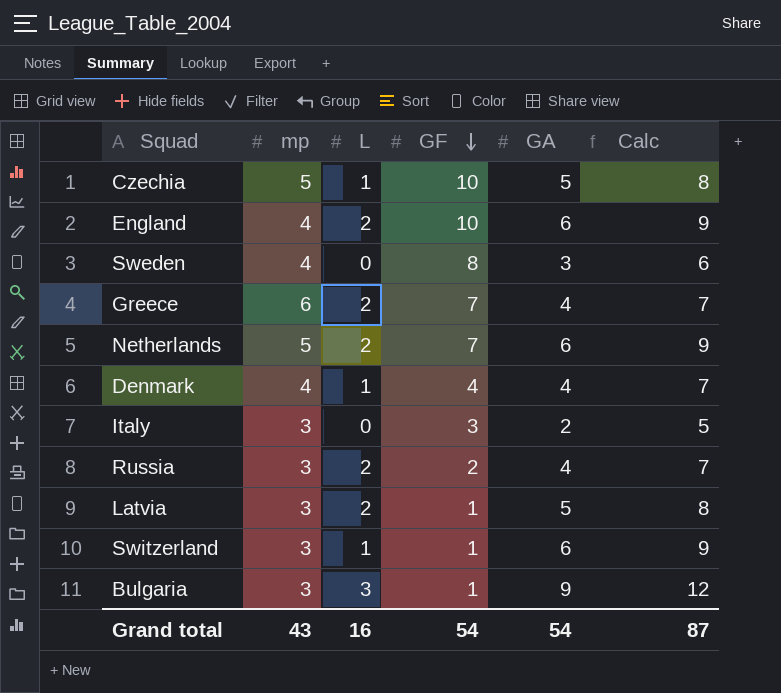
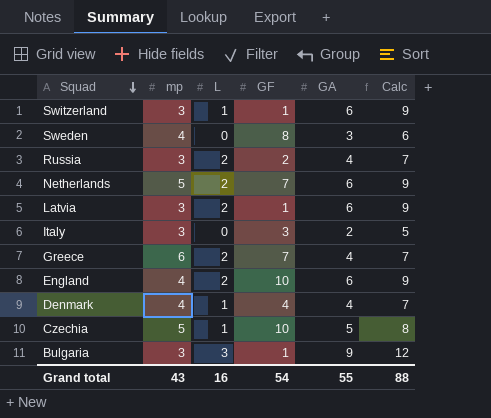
row order: GF descending -> Squad descending
Latvia | GA: 5 -> 6
Latvia | Calc: 8 -> 9
Grand total | GA: 54 -> 55
Grand total | Calc: 87 -> 88

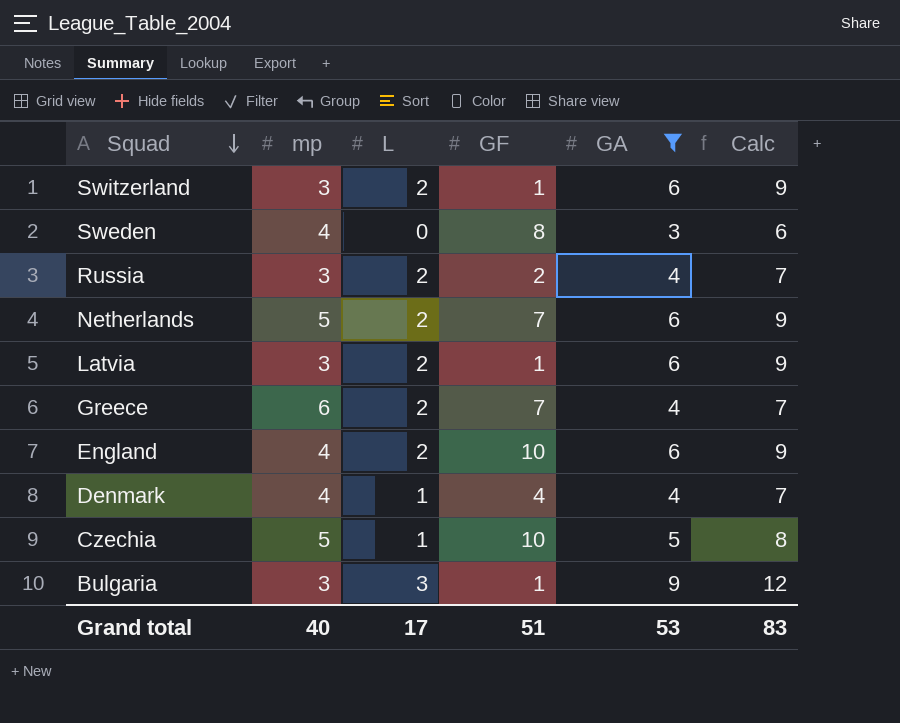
filter: none -> GA != 2
Switzerland | L: 1 -> 2
Grand total | mp: 43 -> 40
Grand total | L: 16 -> 17
Grand total | GF: 54 -> 51
Grand total | GA: 55 -> 53
Grand total | Calc: 88 -> 83

